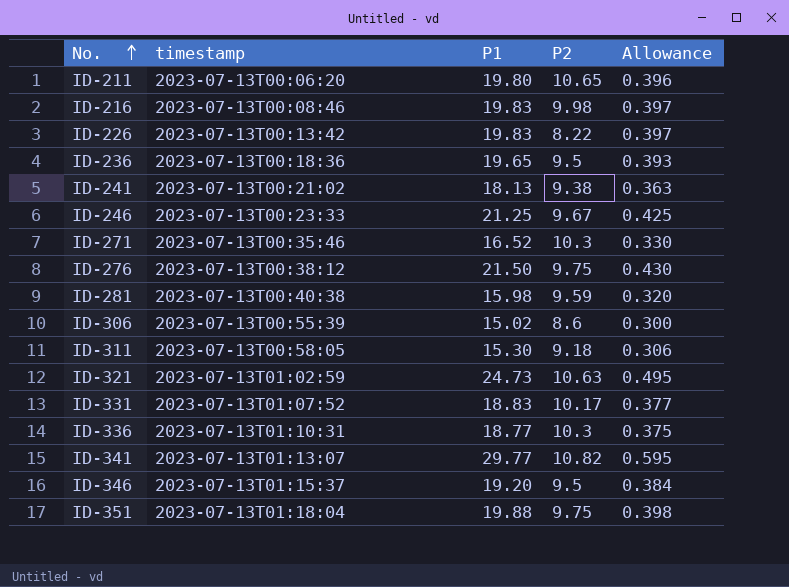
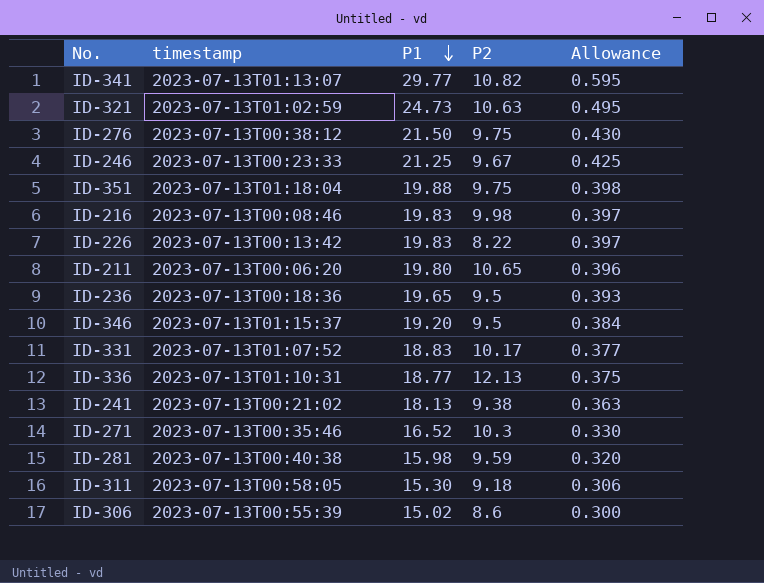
row order: No. ascending -> P1 descending
ID-336 | P2: 10.3 -> 12.13

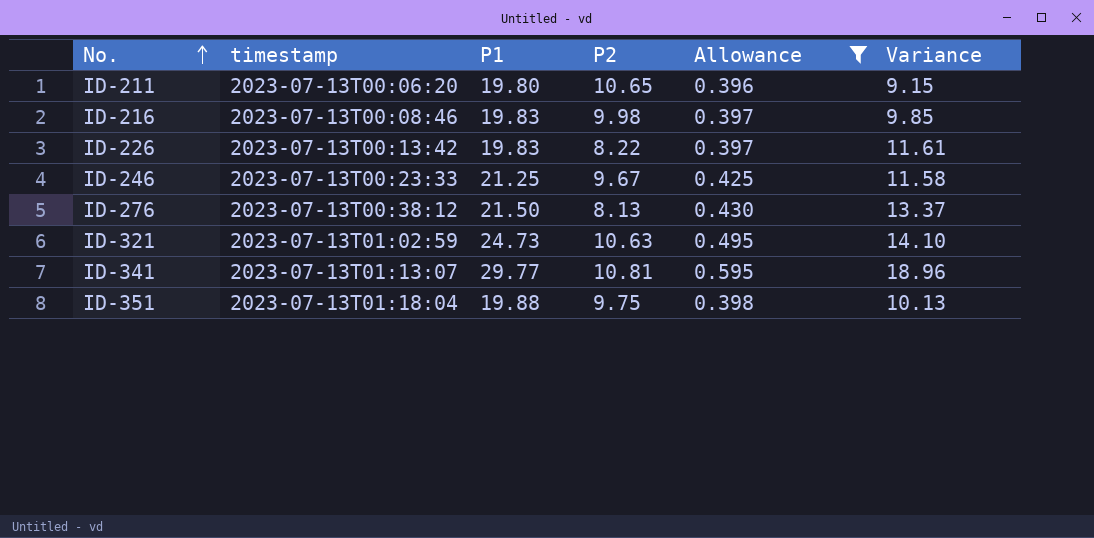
filter: none -> Allowance >= 0.396
row order: P1 descending -> No. ascending
column Variance | formula: none -> [P1] - [P2]
ID-276 | P2: 9.75 -> 8.13
ID-341 | P2: 10.82 -> 10.81

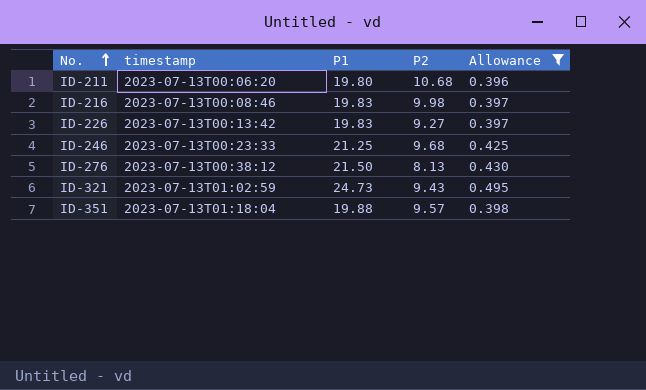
column Variance | formula: [P1] - [P2] -> none
row ID-341: 2023-07-13T01:13:07 | 29.77 | 10.81 | 0.595 | 18.96 -> none
ID-211 | P2: 10.65 -> 10.68
ID-226 | P2: 8.22 -> 9.27
ID-246 | P2: 9.67 -> 9.68
ID-321 | P2: 10.63 -> 9.43
ID-351 | P2: 9.75 -> 9.57

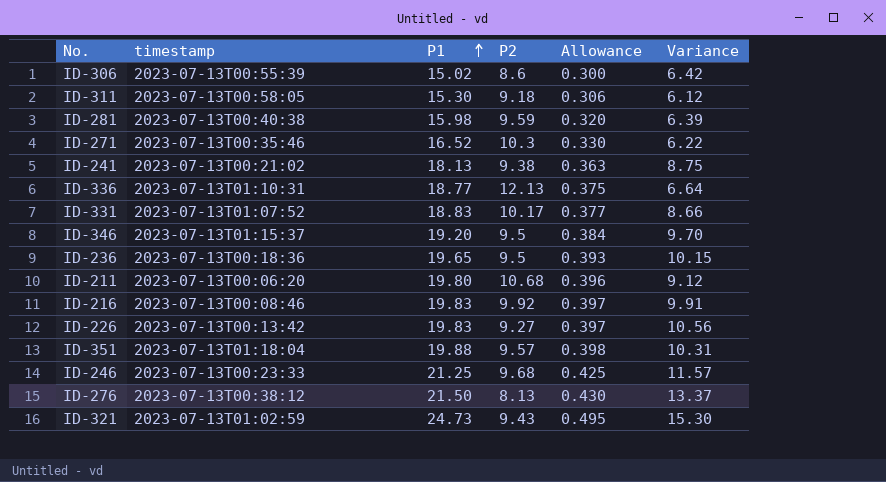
filter: Allowance >= 0.396 -> none
row order: No. ascending -> P1 ascending
column Variance | formula: none -> [P1] - [P2]
ID-216 | P2: 9.98 -> 9.92

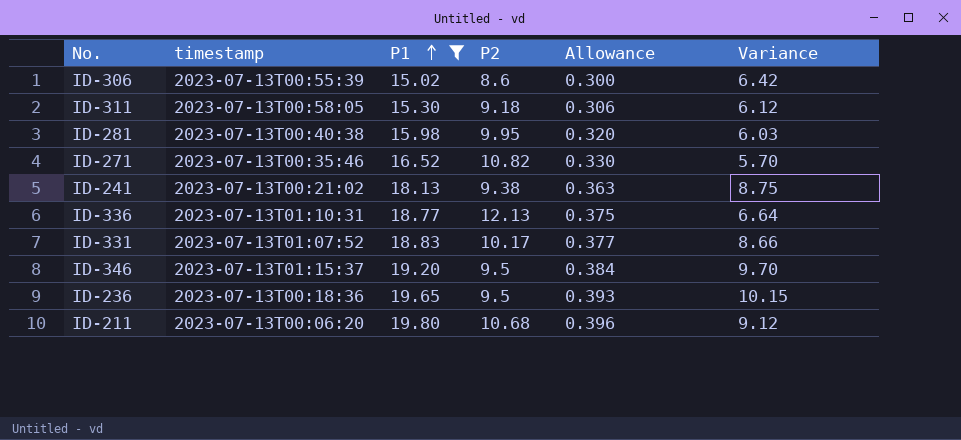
filter: none -> P1 <= 19.80
ID-281 | P2: 9.59 -> 9.95
ID-281 | Variance: 6.39 -> 6.03
ID-271 | P2: 10.3 -> 10.82
ID-271 | Variance: 6.22 -> 5.70

